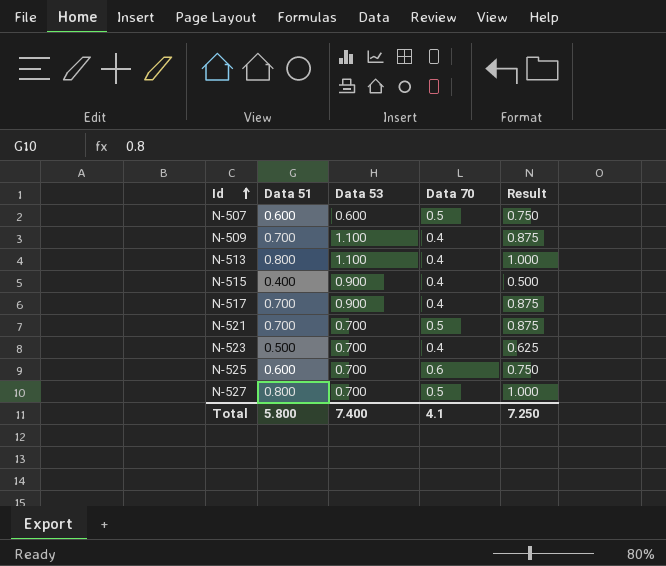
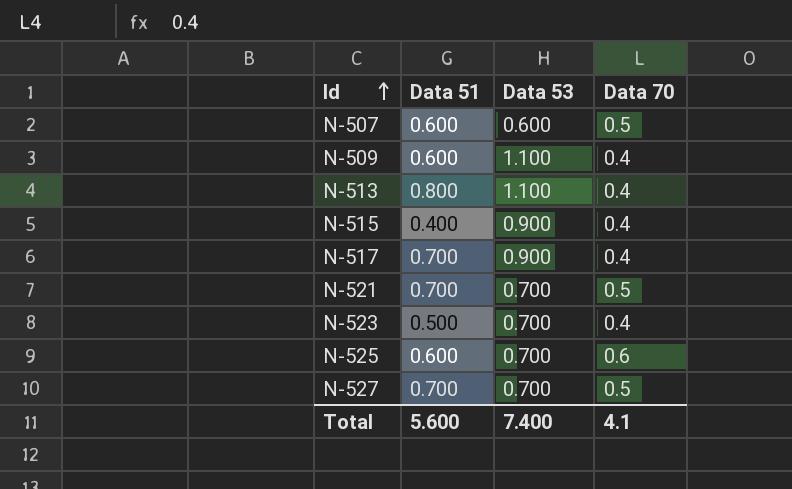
column Result | formula: [Data 51] * 1.25 -> none
N-509 | Data 51: 0.700 -> 0.600
N-527 | Data 51: 0.800 -> 0.700
Total | Data 51: 5.800 -> 5.600

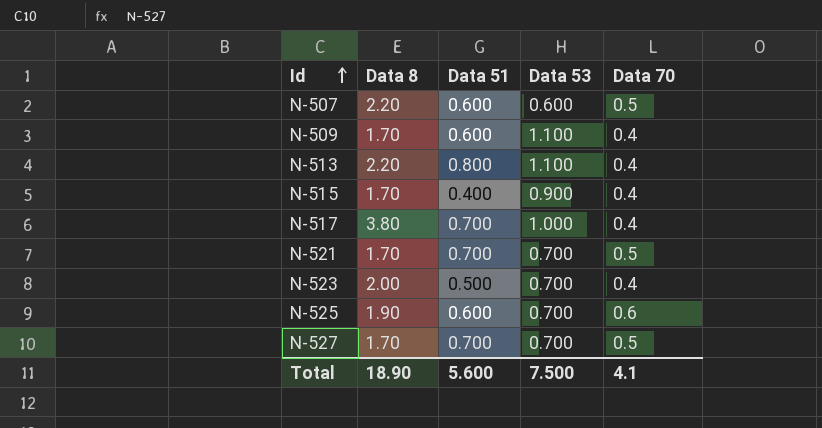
column Data 8 | position: none -> 2
N-517 | Data 53: 0.900 -> 1.000
Total | Data 53: 7.400 -> 7.500

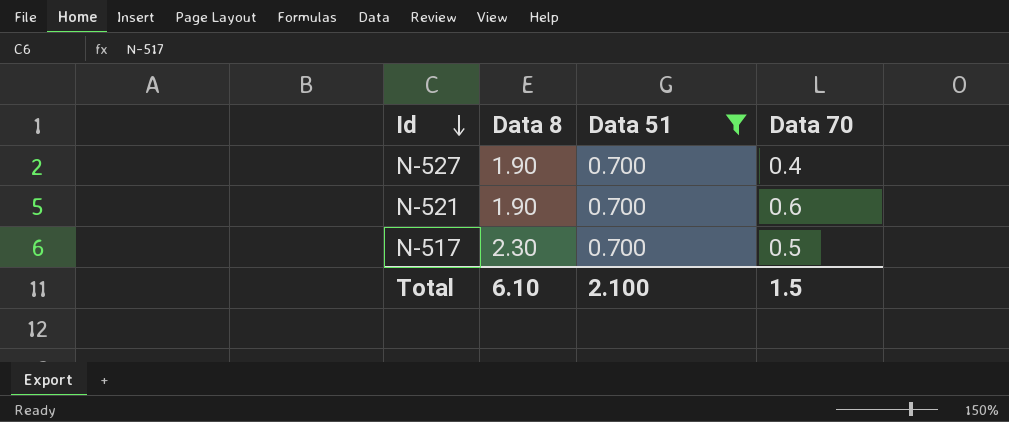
filter: none -> Data 51 = 0.700
row order: Id ascending -> Id descending
column Data 53 | position: 4 -> none
N-527 | Data 8: 1.70 -> 1.90
N-527 | Data 70: 0.5 -> 0.4
N-521 | Data 8: 1.70 -> 1.90
N-521 | Data 70: 0.5 -> 0.6
N-517 | Data 8: 3.80 -> 2.30
N-517 | Data 70: 0.4 -> 0.5
Total | Data 8: 18.90 -> 6.10
Total | Data 51: 5.600 -> 2.100
Total | Data 70: 4.1 -> 1.5

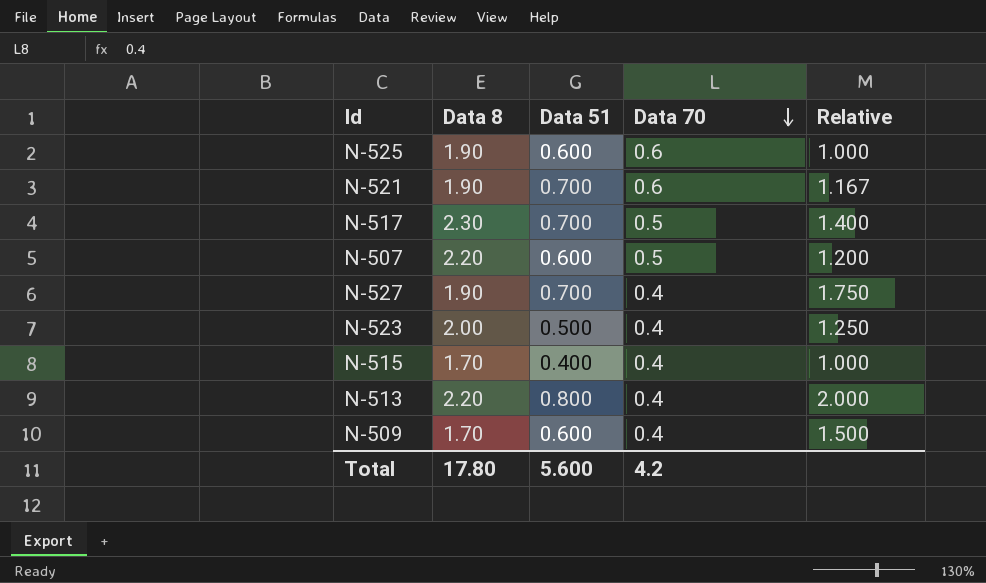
filter: Data 51 = 0.700 -> none
row order: Id descending -> Data 70 descending
column Relative | formula: none -> [Data 51] / [Data 70]
Total | Data 8: 6.10 -> 17.80
Total | Data 51: 2.100 -> 5.600
Total | Data 70: 1.5 -> 4.2

